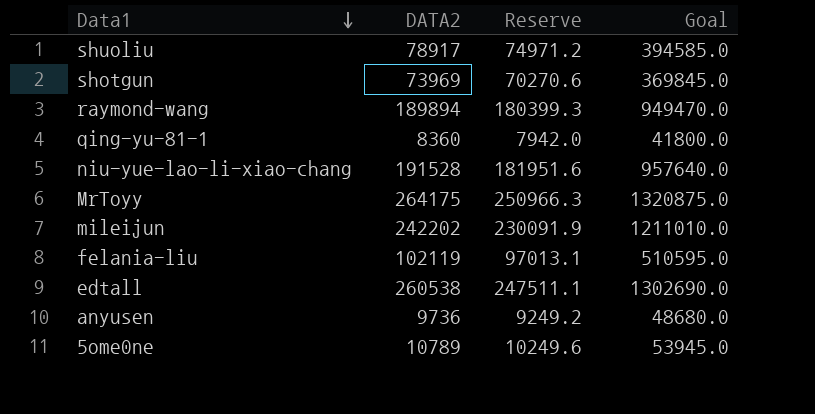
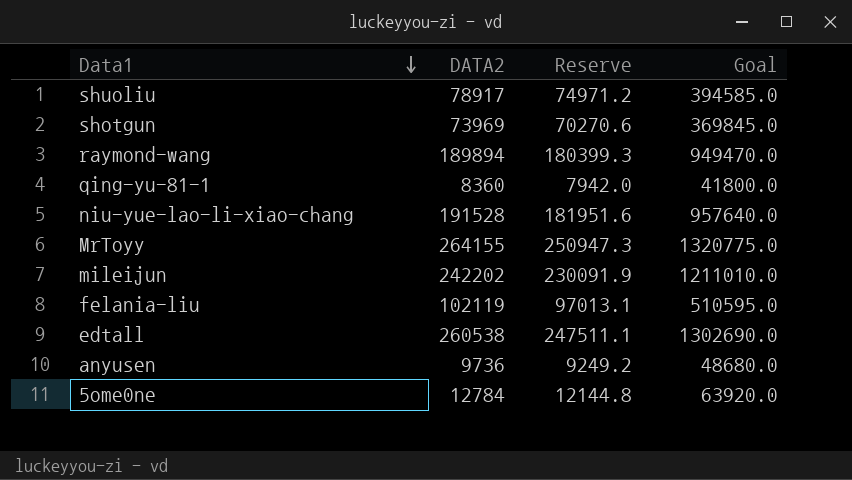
MrToyy | DATA2: 264175 -> 264155
MrToyy | Reserve: 250966.3 -> 250947.3
MrToyy | Goal: 1320875.0 -> 1320775.0
5ome0ne | DATA2: 10789 -> 12784
5ome0ne | Reserve: 10249.6 -> 12144.8
5ome0ne | Goal: 53945.0 -> 63920.0

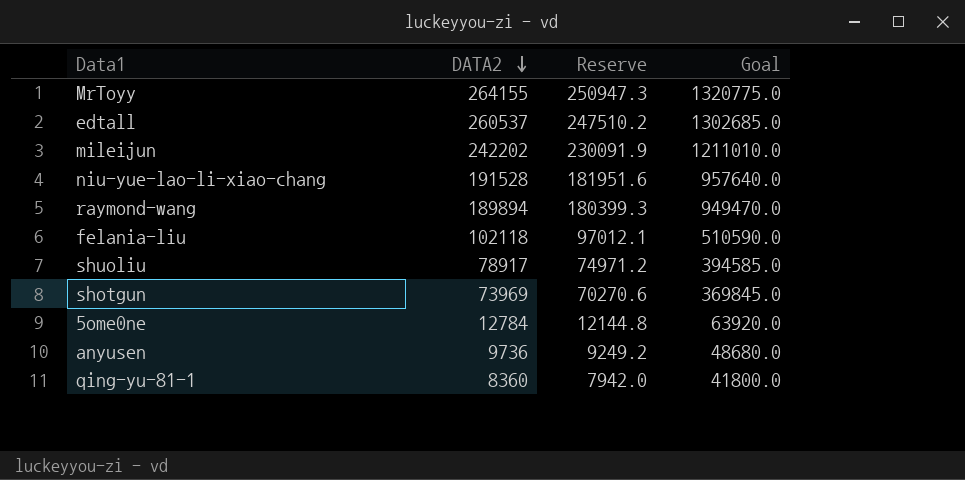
row order: Data1 descending -> DATA2 descending
edtall | DATA2: 260538 -> 260537
edtall | Reserve: 247511.1 -> 247510.2
edtall | Goal: 1302690.0 -> 1302685.0
felania-liu | DATA2: 102119 -> 102118
felania-liu | Reserve: 97013.1 -> 97012.1
felania-liu | Goal: 510595.0 -> 510590.0

